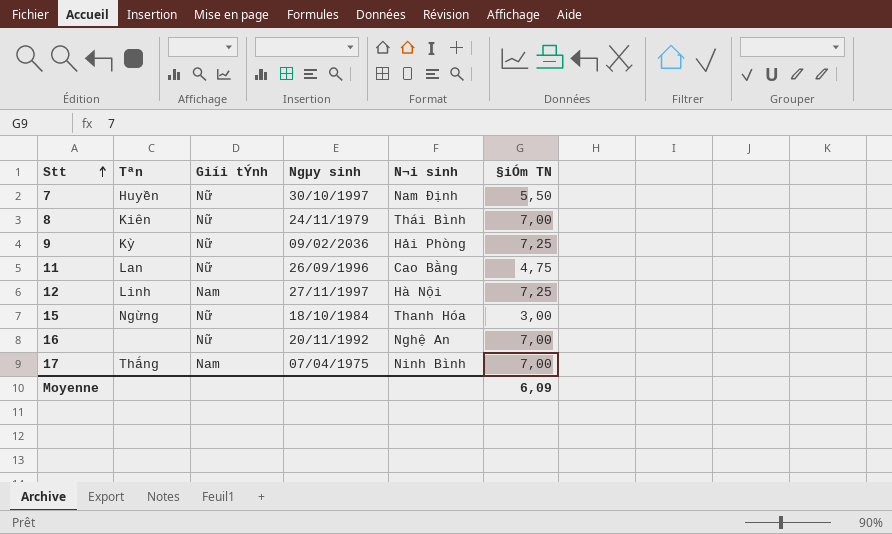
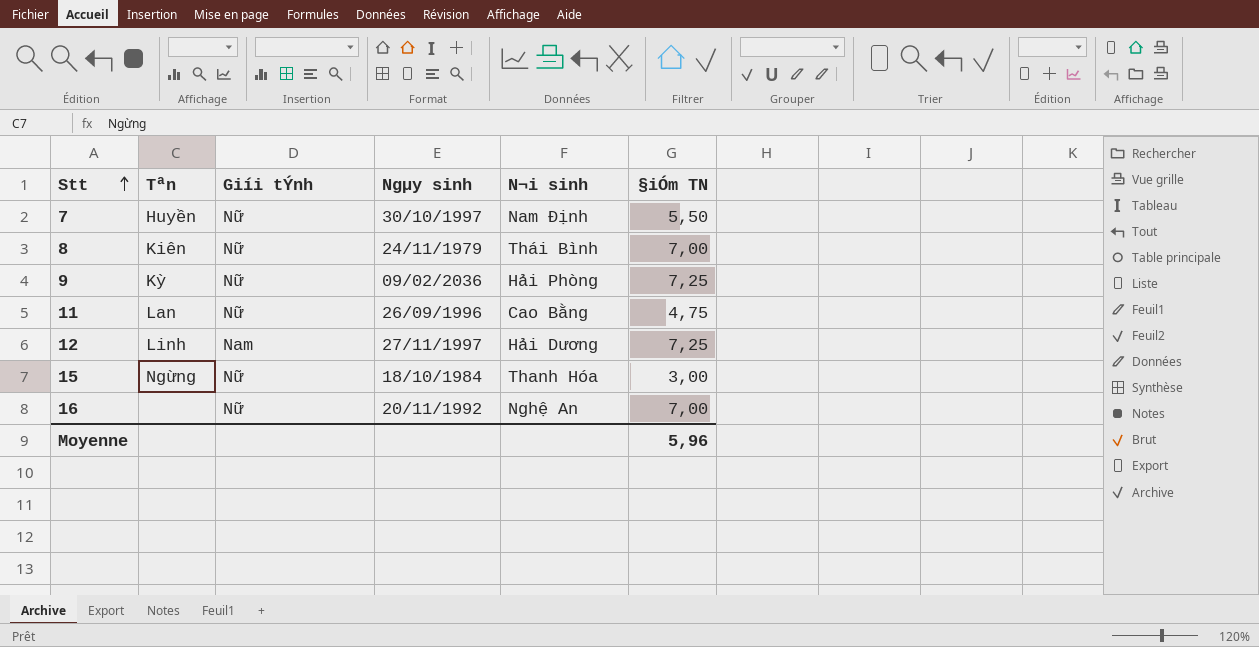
row 17: Thắng | Nam | 07/04/1975 | Ninh Bình | 7,00 -> none
12 | N¬i sinh: Hà Nội -> Hải Dương
Moyenne | §iÓm TN: 6,09 -> 5,96

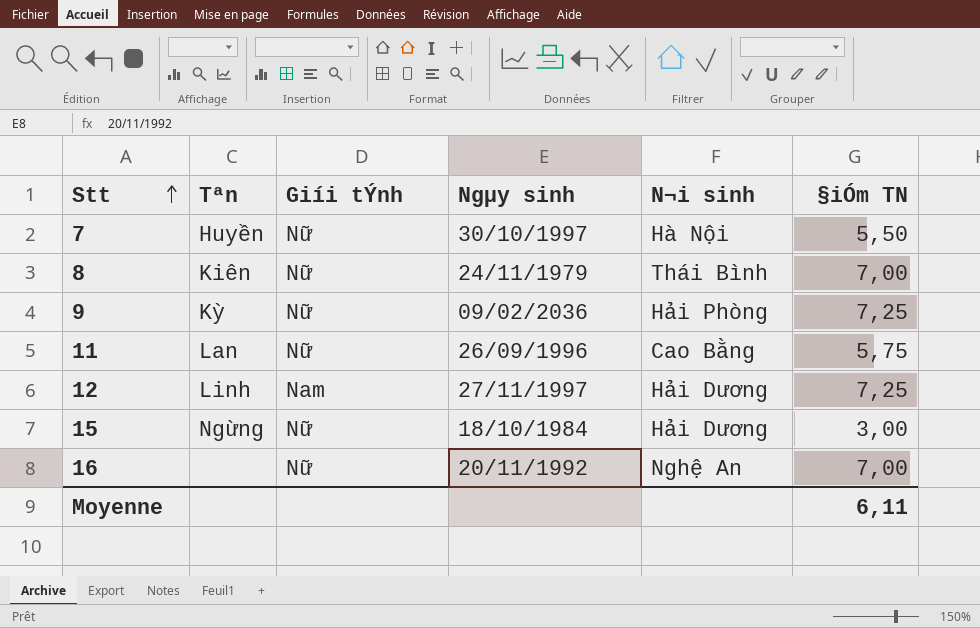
7 | N¬i sinh: Nam Định -> Hà Nội
11 | §iÓm TN: 4,75 -> 5,75
15 | N¬i sinh: Thanh Hóa -> Hải Dương
Moyenne | §iÓm TN: 5,96 -> 6,11

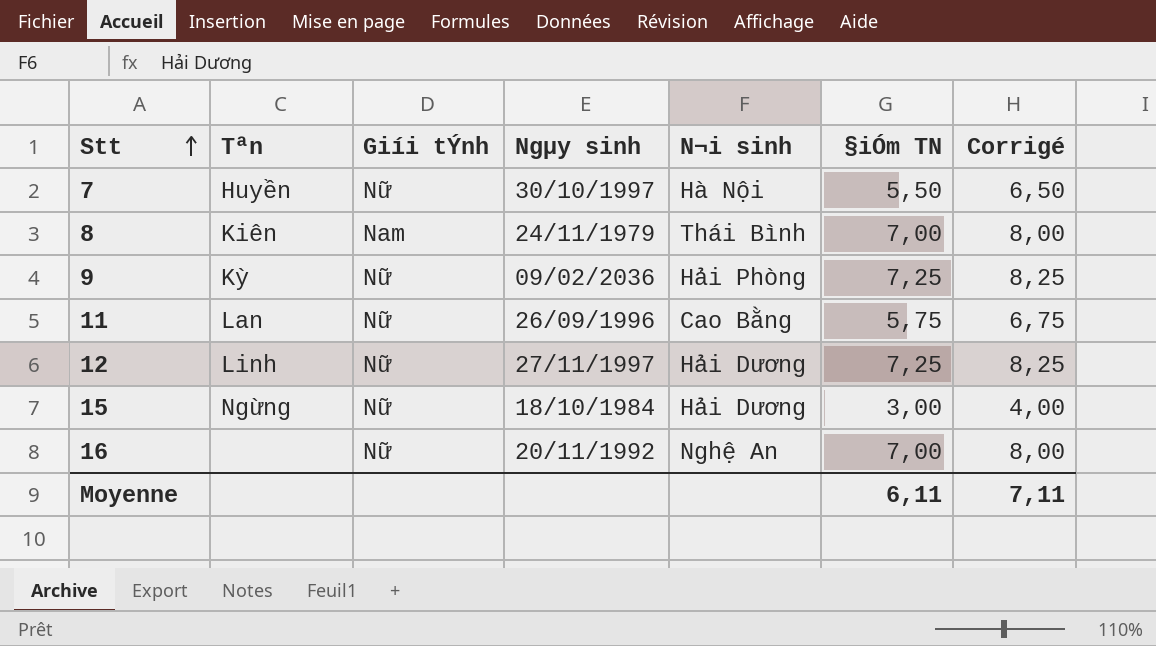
column Corrigé | formula: none -> [§iÓm TN] + 1
8 | Giíi tÝnh: Nữ -> Nam
12 | Giíi tÝnh: Nam -> Nữ

